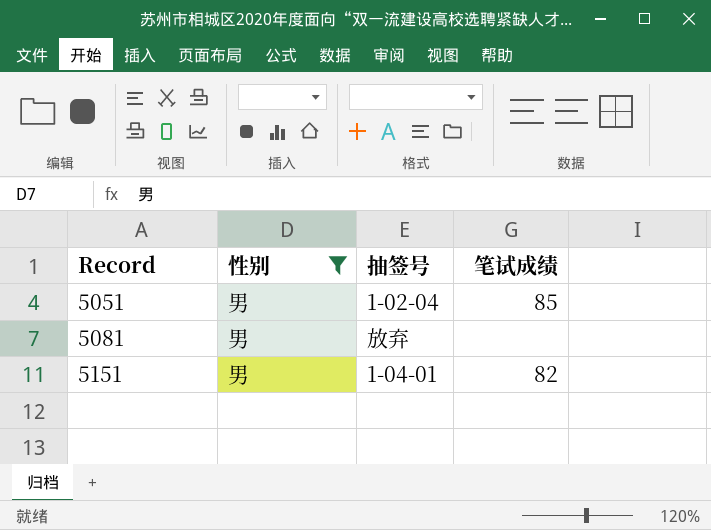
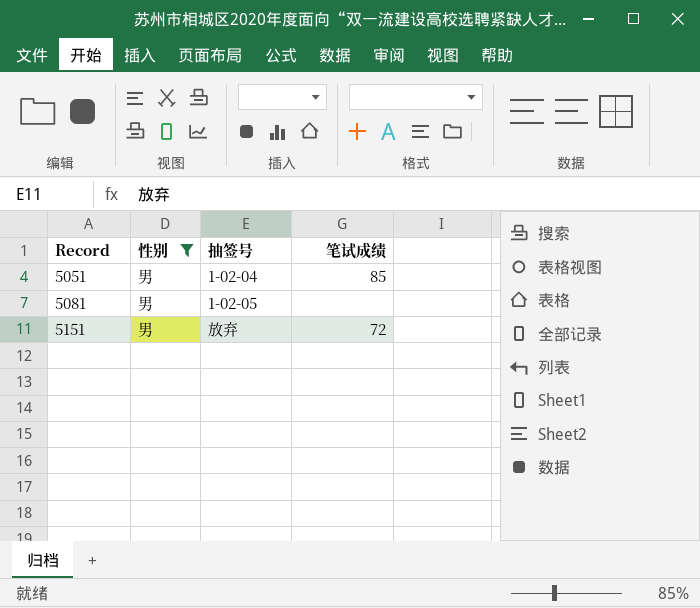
5081 | 抽签号: 放弃 -> 1-02-05
5151 | 抽签号: 1-04-01 -> 放弃
5151 | 笔试成绩: 82 -> 72

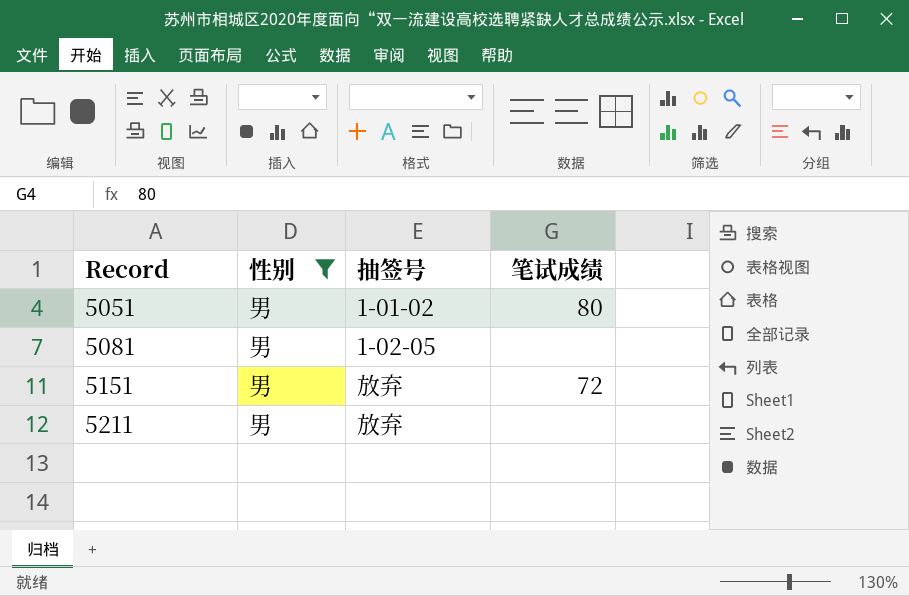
5051 | 抽签号: 1-02-04 -> 1-01-02
5051 | 笔试成绩: 85 -> 80
row 5211: none -> 男 | 放弃 | none

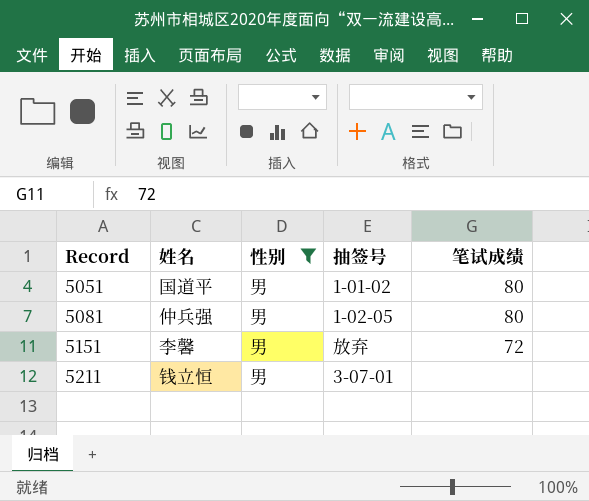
column 姓名 | position: none -> 2
5081 | 笔试成绩: none -> 80
5211 | 抽签号: 放弃 -> 3-07-01

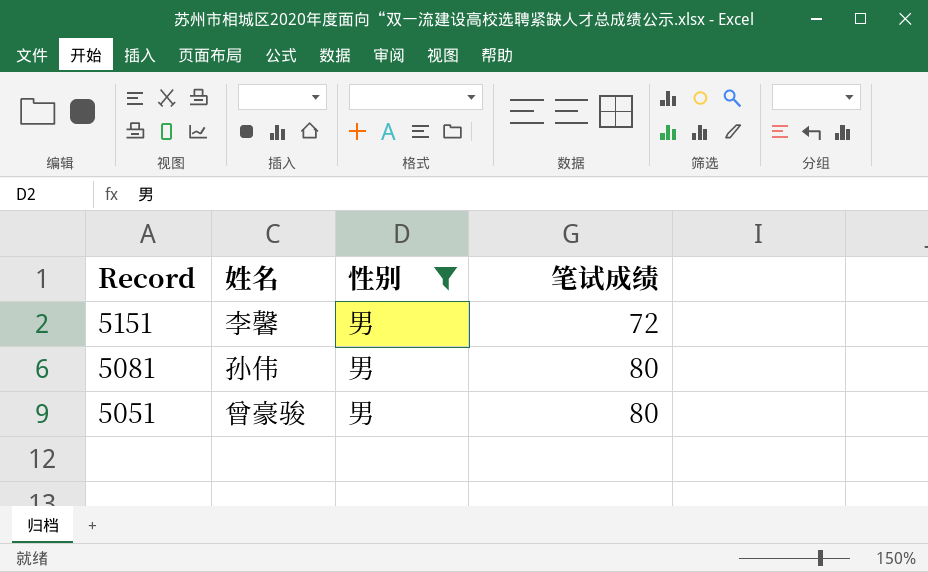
row order: Record ascending -> Record descending
column 抽签号 | position: 4 -> none
row 5211: 钱立恒 | 男 | 3-07-01 | none -> none
5081 | 姓名: 仲兵强 -> 孙伟
5051 | 姓名: 国道平 -> 曾豪骏

